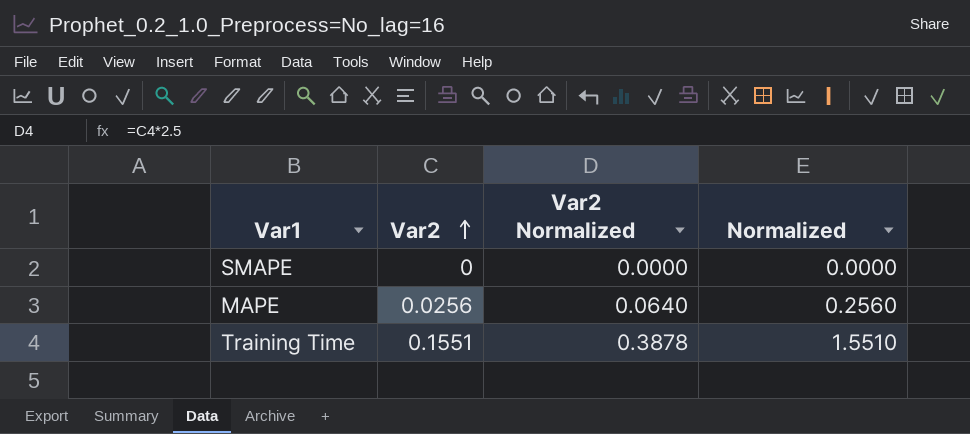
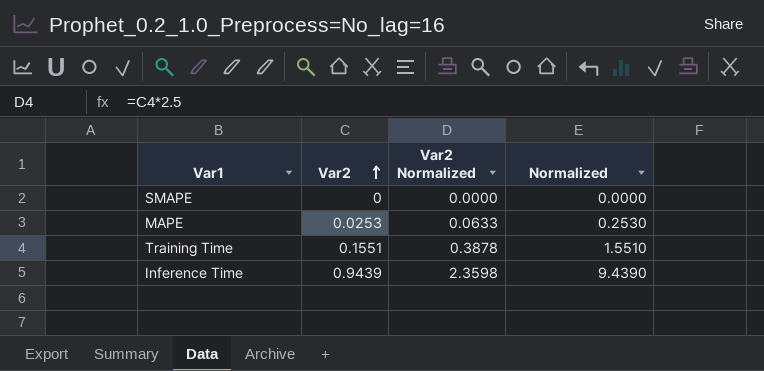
MAPE | Var2: 0.0256 -> 0.0253
MAPE | Var2 Normalized: 0.0640 -> 0.0633
MAPE | Normalized: 0.2560 -> 0.2530
row Inference Time: none -> 0.9439 | 2.3598 | 9.4390

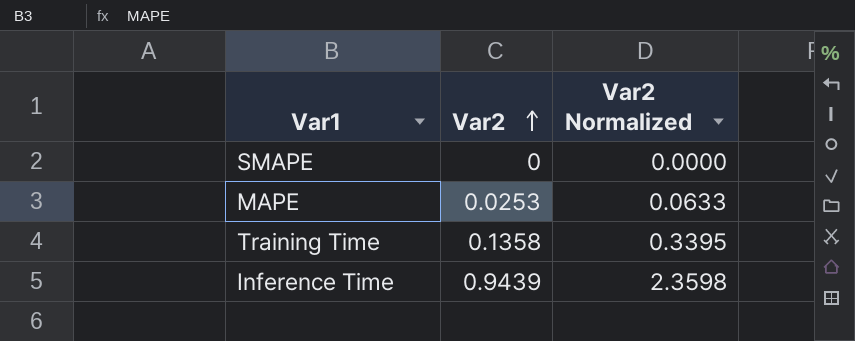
column Normalized | formula: [Var2] * 10 -> none
Training Time | Var2: 0.1551 -> 0.1358
Training Time | Var2 Normalized: 0.3878 -> 0.3395

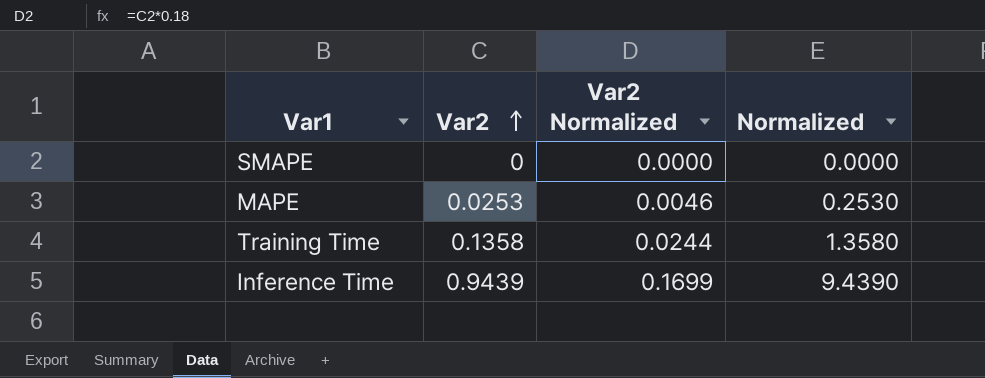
column Var2 Normalized | formula: [Var2] * 2.5 -> [Var2] * 0.18
column Normalized | formula: none -> [Var2] * 10

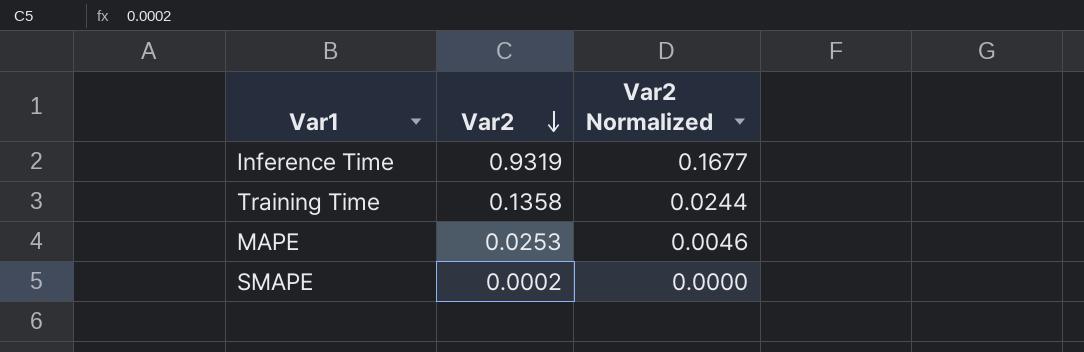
row order: Var2 ascending -> Var2 descending
column Normalized | formula: [Var2] * 10 -> none
Inference Time | Var2: 0.9439 -> 0.9319
Inference Time | Var2 Normalized: 0.1699 -> 0.1677
SMAPE | Var2: 0 -> 0.0002

